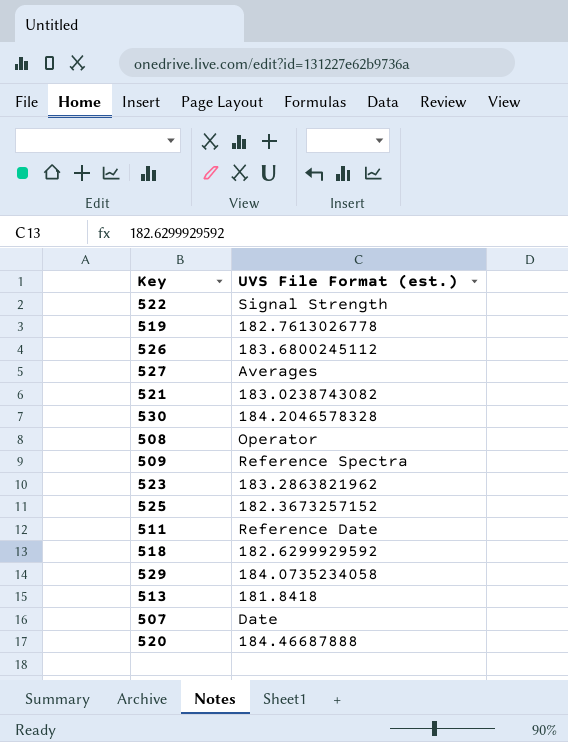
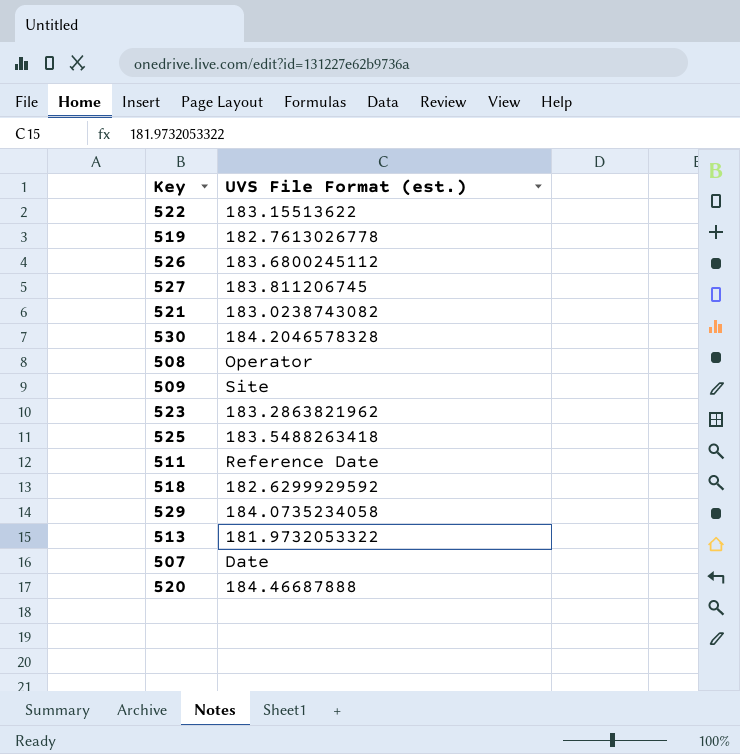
522 | UVS File Format (est.): Signal Strength -> 183.15513622
527 | UVS File Format (est.): Averages -> 183.811206745
509 | UVS File Format (est.): Reference Spectra -> Site
525 | UVS File Format (est.): 182.3673257152 -> 183.5488263418
513 | UVS File Format (est.): 181.8418 -> 181.9732053322

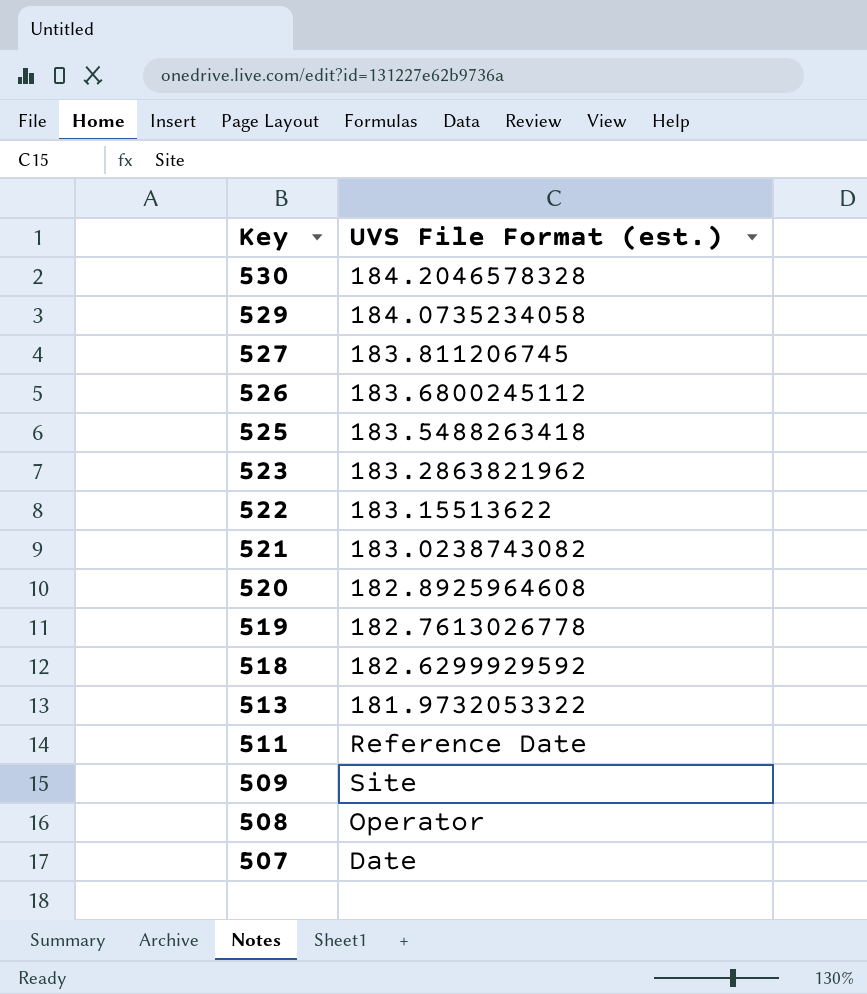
row order: none -> Key descending
520 | UVS File Format (est.): 184.46687888 -> 182.8925964608

